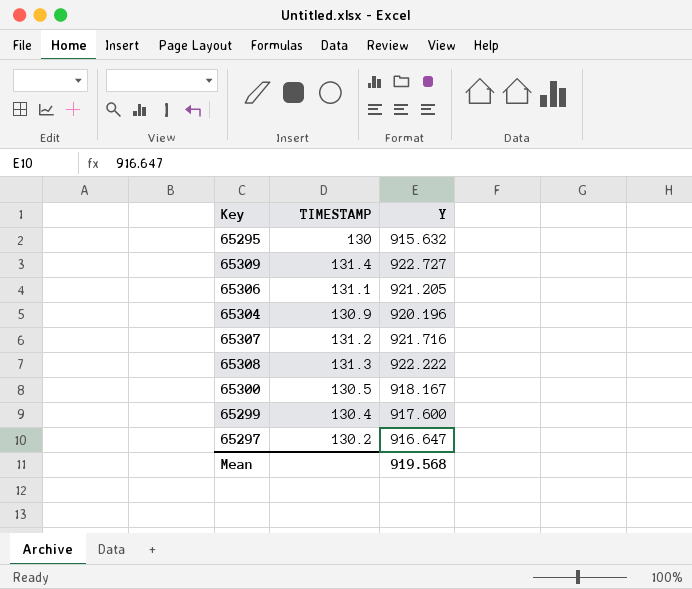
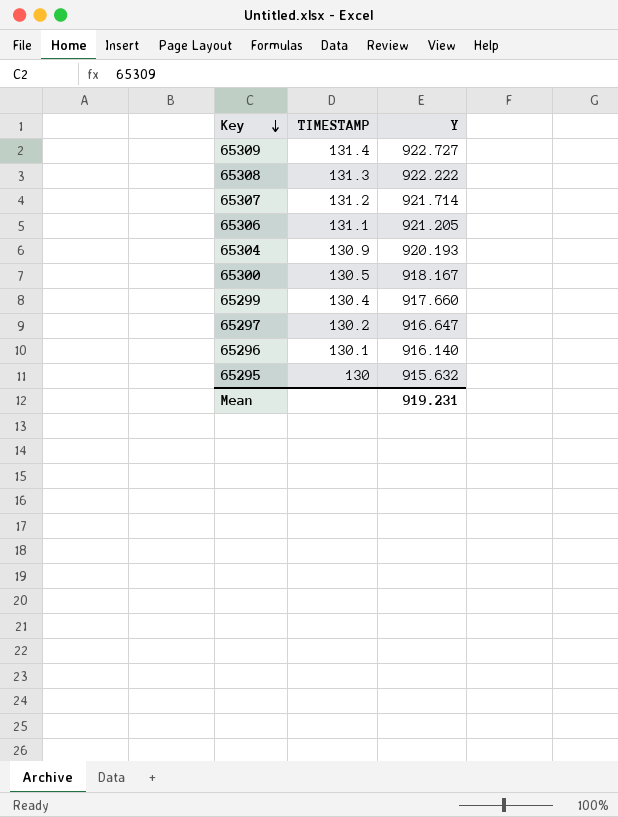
row order: none -> Key descending
65307 | Y: 921.716 -> 921.714
65304 | Y: 920.196 -> 920.193
65299 | Y: 917.600 -> 917.660
row 65296: none -> 130.1 | 916.140
Mean | Y: 919.568 -> 919.231

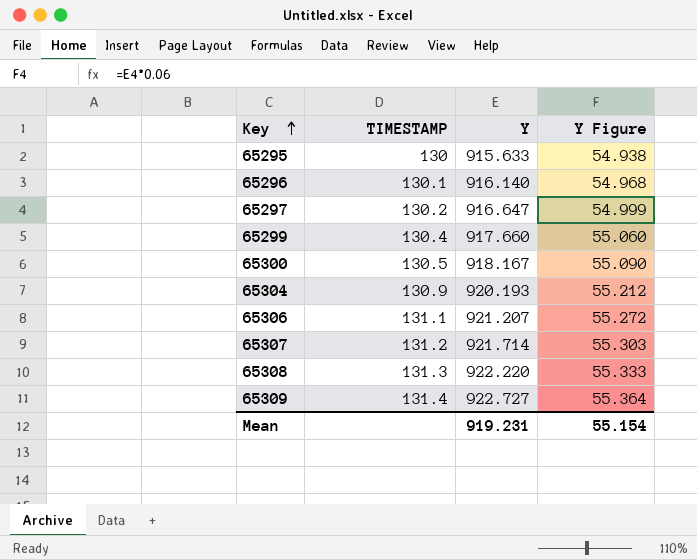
row order: Key descending -> Key ascending
column Y Figure | formula: none -> [Y] * 0.06
65295 | Y: 915.632 -> 915.633
65306 | Y: 921.205 -> 921.207
65308 | Y: 922.222 -> 922.220

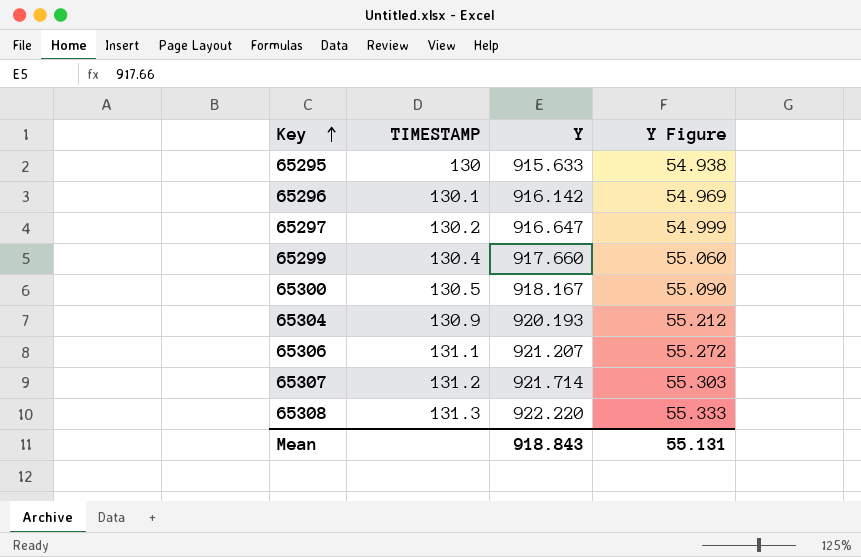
row 65309: 131.4 | 922.727 | 55.364 -> none
65296 | Y: 916.140 -> 916.142
65296 | Y Figure: 54.968 -> 54.969
Mean | Y: 919.231 -> 918.843
Mean | Y Figure: 55.154 -> 55.131

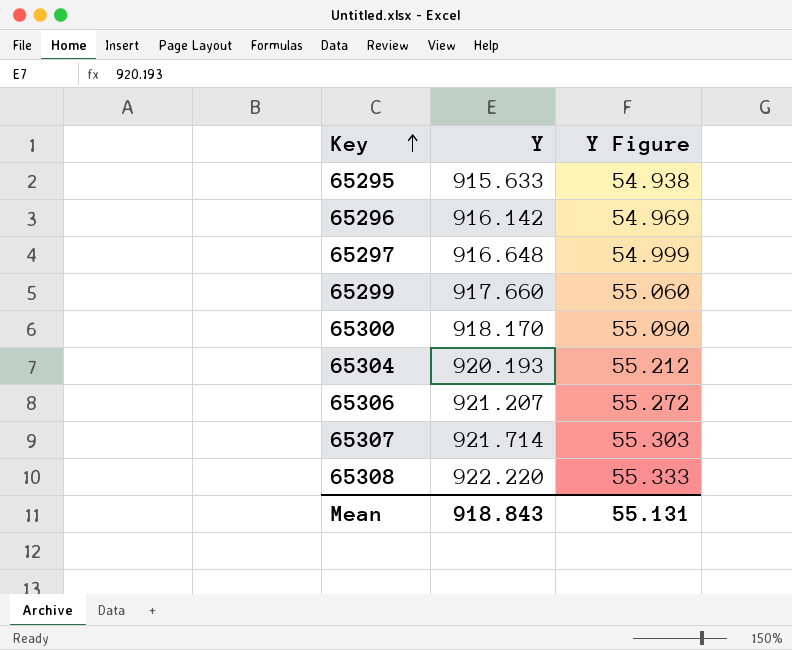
column TIMESTAMP | position: 2 -> none
65297 | Y: 916.647 -> 916.648
65300 | Y: 918.167 -> 918.170

